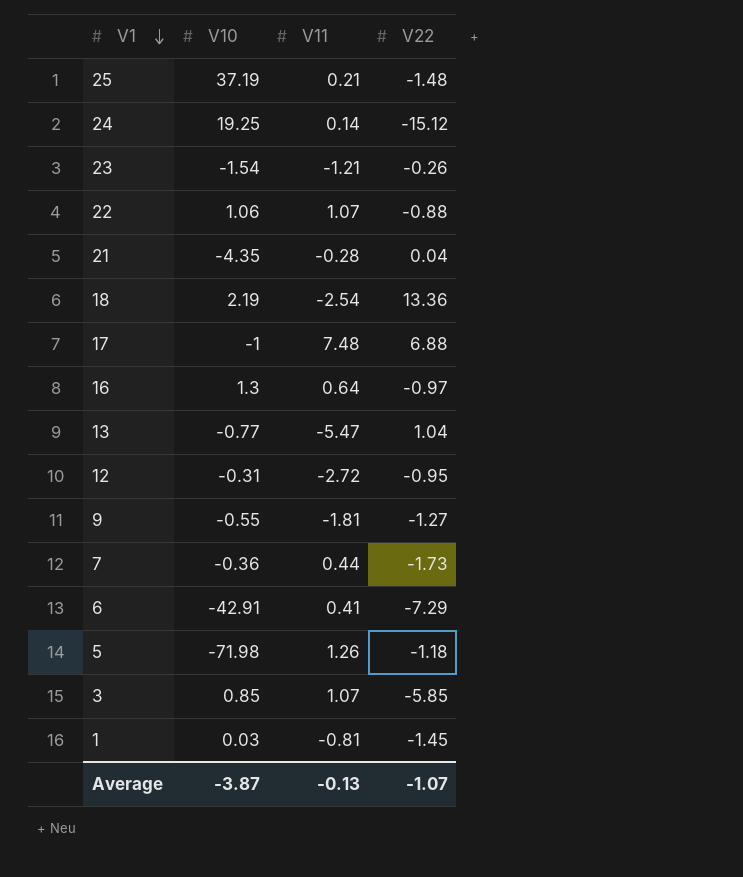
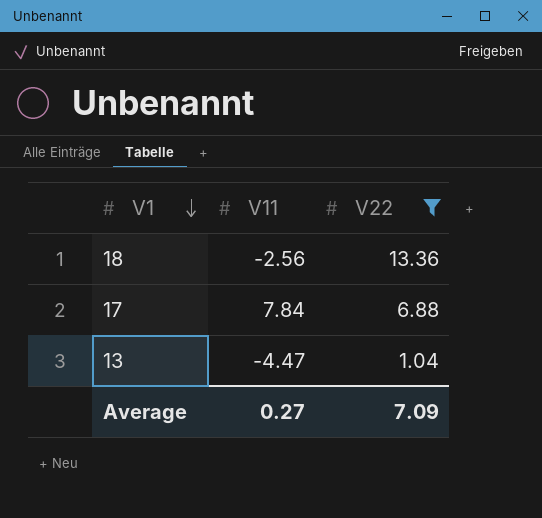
filter: none -> V22 >= 1.04
column V10 | position: 2 -> none
18 | V11: -2.54 -> -2.56
17 | V11: 7.48 -> 7.84
13 | V11: -5.47 -> -4.47
Average | V11: -0.13 -> 0.27
Average | V22: -1.07 -> 7.09

